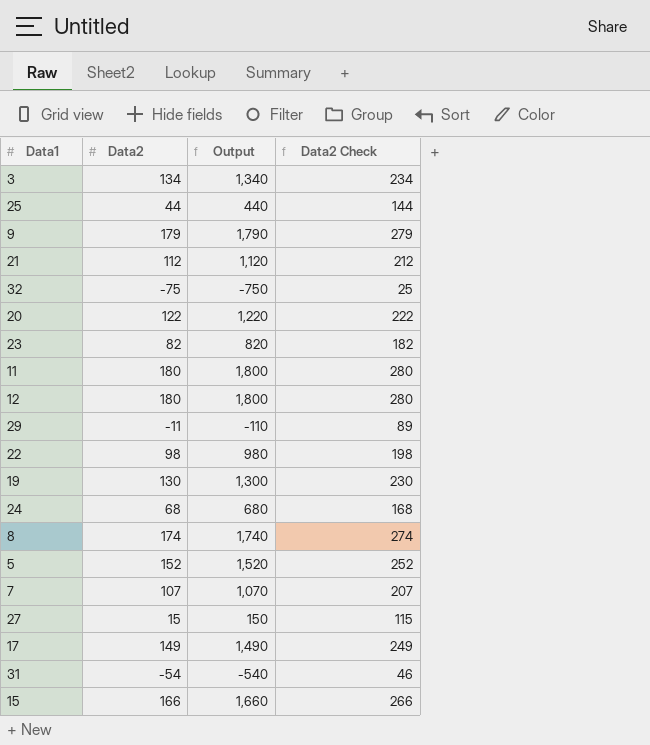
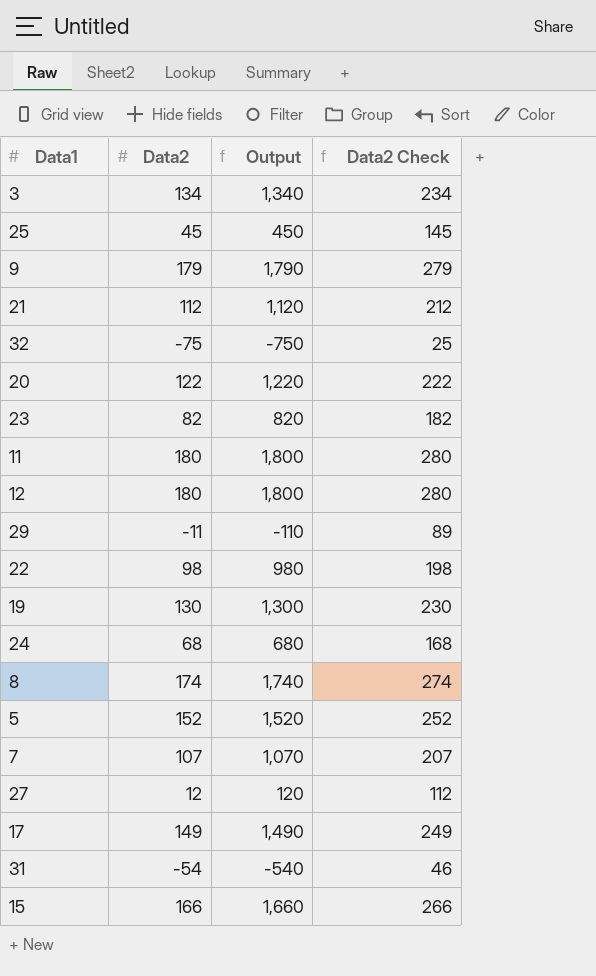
25 | Data2: 44 -> 45
25 | Output: 440 -> 450
25 | Data2 Check: 144 -> 145
27 | Data2: 15 -> 12
27 | Output: 150 -> 120
27 | Data2 Check: 115 -> 112

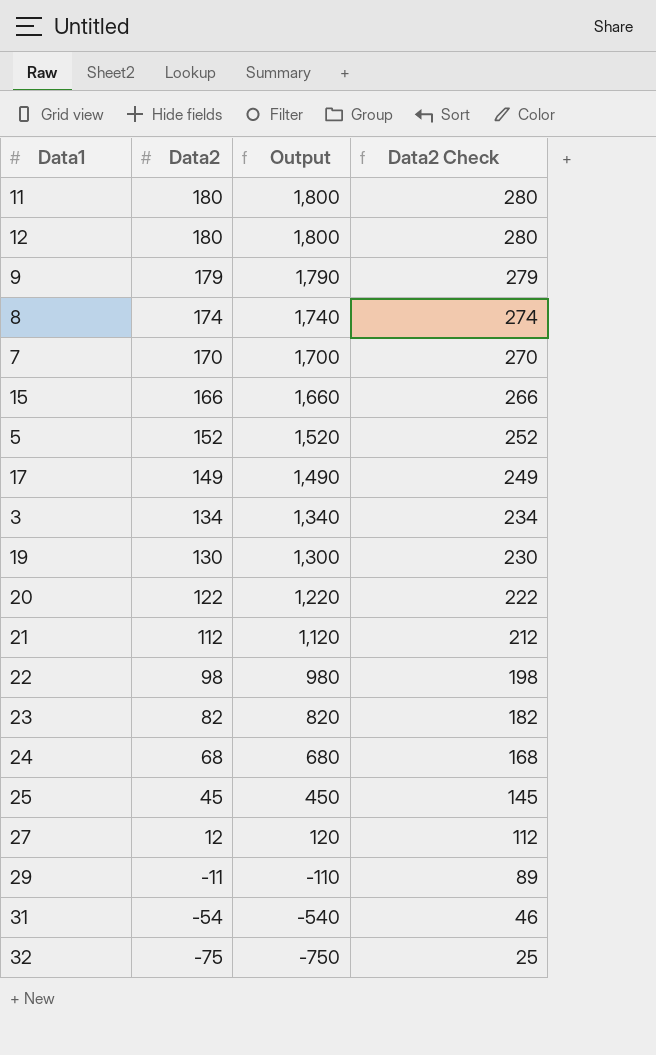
row order: none -> Data2 descending
7 | Data2: 107 -> 170
7 | Output: 1,070 -> 1,700
7 | Data2 Check: 207 -> 270

